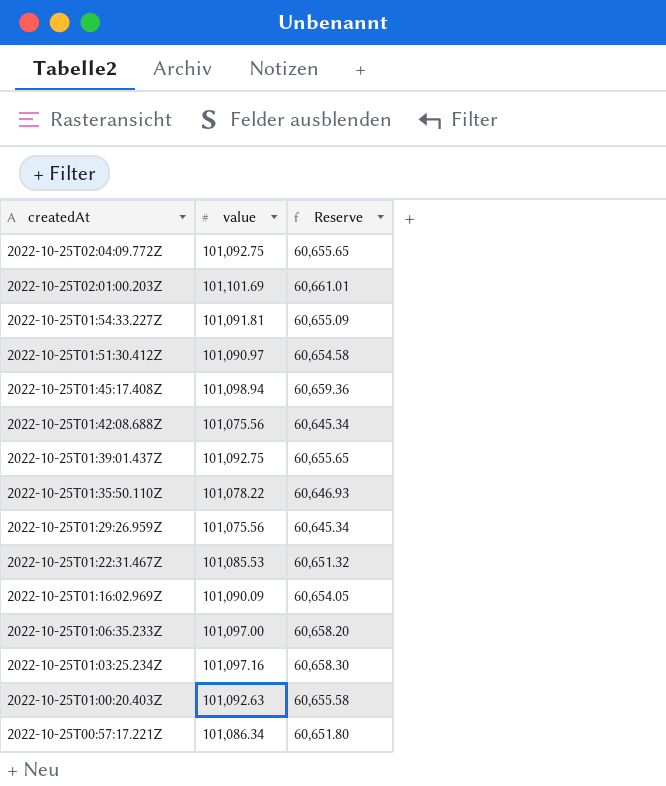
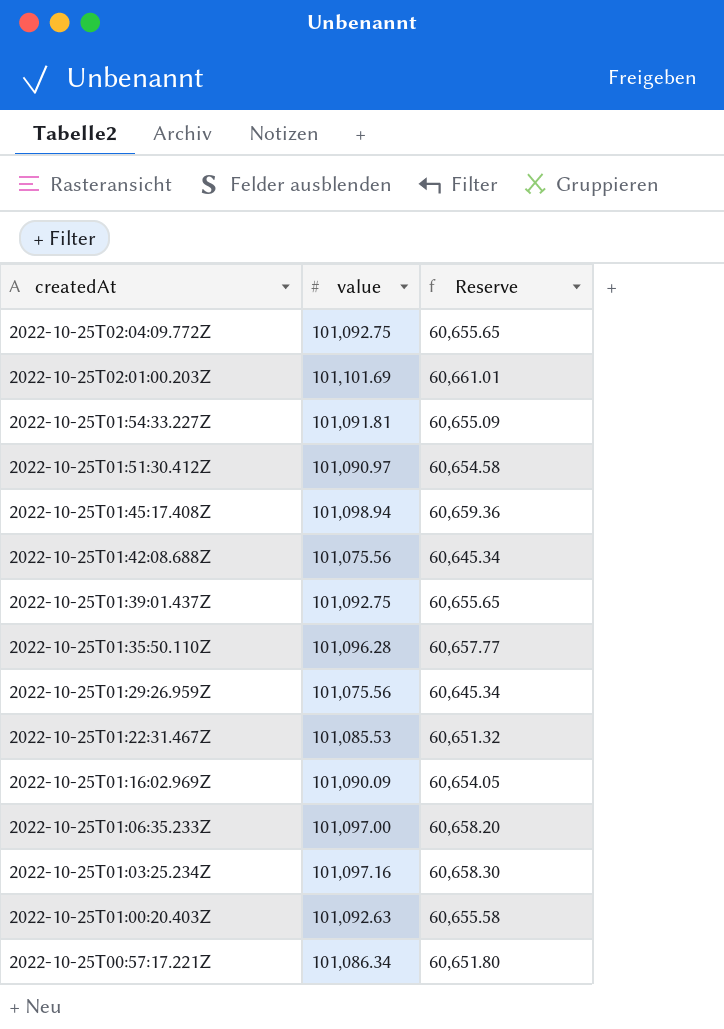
2022-10-25T01:35:50.110Z | value: 101,078.22 -> 101,096.28
2022-10-25T01:35:50.110Z | Reserve: 60,646.93 -> 60,657.77

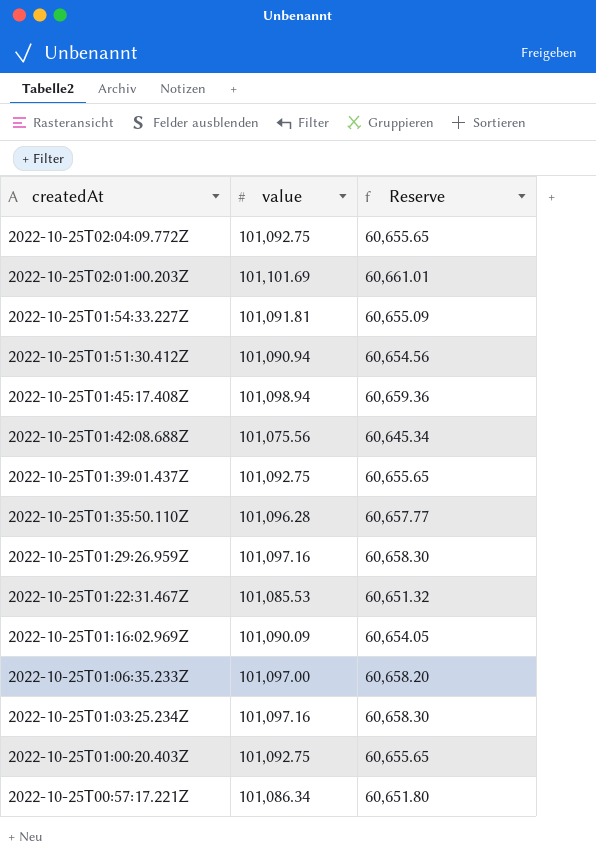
2022-10-25T01:51:30.412Z | value: 101,090.97 -> 101,090.94
2022-10-25T01:51:30.412Z | Reserve: 60,654.58 -> 60,654.56
2022-10-25T01:29:26.959Z | value: 101,075.56 -> 101,097.16
2022-10-25T01:29:26.959Z | Reserve: 60,645.34 -> 60,658.30
2022-10-25T01:00:20.403Z | value: 101,092.63 -> 101,092.75
2022-10-25T01:00:20.403Z | Reserve: 60,655.58 -> 60,655.65

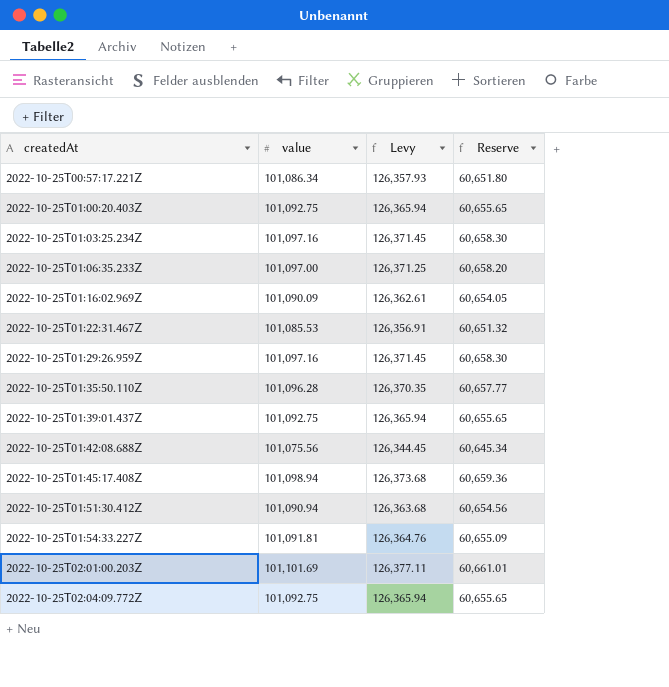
row order: createdAt descending -> createdAt ascending
column Levy | formula: none -> [value] * 1.25

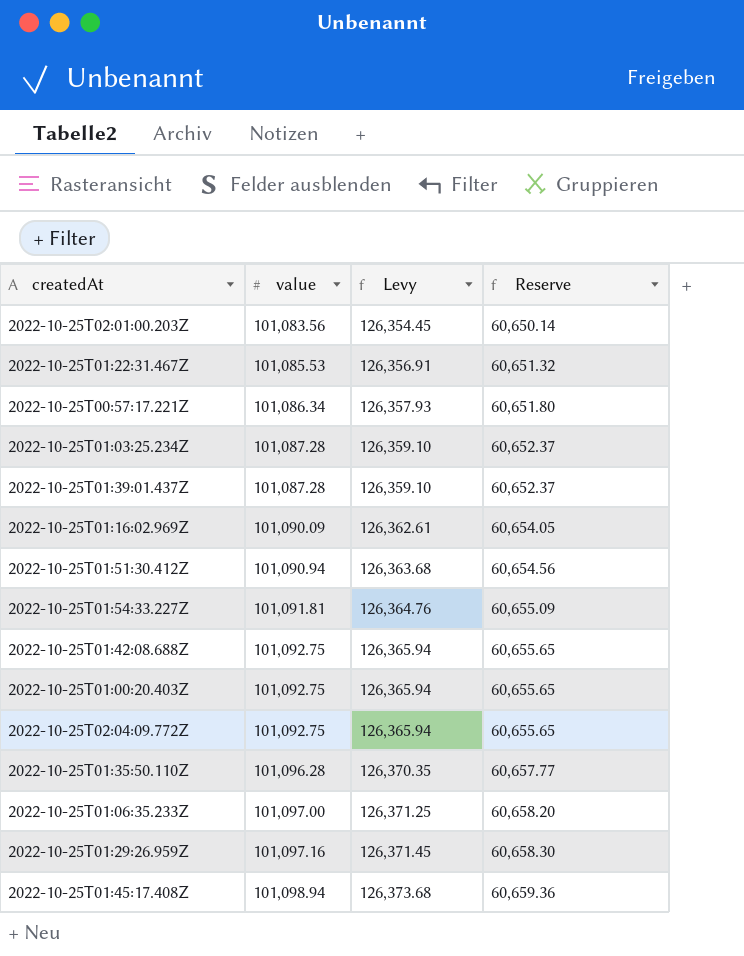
row order: createdAt ascending -> value ascending
2022-10-25T02:01:00.203Z | value: 101,101.69 -> 101,083.56
2022-10-25T02:01:00.203Z | Levy: 126,377.11 -> 126,354.45
2022-10-25T02:01:00.203Z | Reserve: 60,661.01 -> 60,650.14
2022-10-25T01:03:25.234Z | value: 101,097.16 -> 101,087.28
2022-10-25T01:03:25.234Z | Levy: 126,371.45 -> 126,359.10
2022-10-25T01:03:25.234Z | Reserve: 60,658.30 -> 60,652.37
2022-10-25T01:39:01.437Z | value: 101,092.75 -> 101,087.28
2022-10-25T01:39:01.437Z | Levy: 126,365.94 -> 126,359.10
2022-10-25T01:39:01.437Z | Reserve: 60,655.65 -> 60,652.37
2022-10-25T01:42:08.688Z | value: 101,075.56 -> 101,092.75
2022-10-25T01:42:08.688Z | Levy: 126,344.45 -> 126,365.94
2022-10-25T01:42:08.688Z | Reserve: 60,645.34 -> 60,655.65

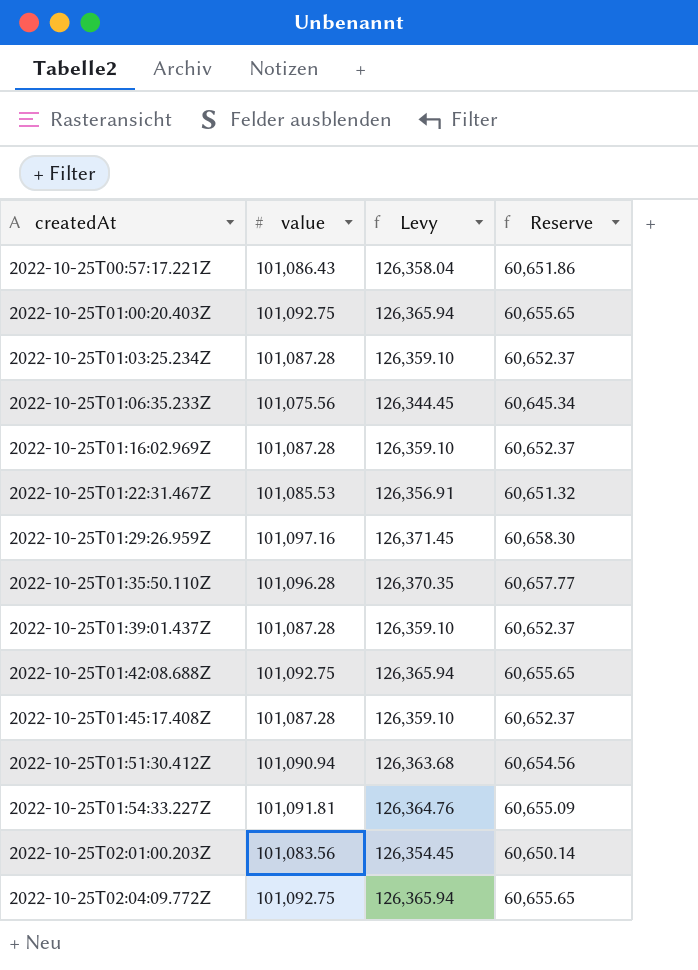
row order: value ascending -> createdAt ascending
2022-10-25T00:57:17.221Z | value: 101,086.34 -> 101,086.43
2022-10-25T00:57:17.221Z | Levy: 126,357.93 -> 126,358.04
2022-10-25T00:57:17.221Z | Reserve: 60,651.80 -> 60,651.86
2022-10-25T01:06:35.233Z | value: 101,097.00 -> 101,075.56
2022-10-25T01:06:35.233Z | Levy: 126,371.25 -> 126,344.45
2022-10-25T01:06:35.233Z | Reserve: 60,658.20 -> 60,645.34
2022-10-25T01:16:02.969Z | value: 101,090.09 -> 101,087.28
2022-10-25T01:16:02.969Z | Levy: 126,362.61 -> 126,359.10
2022-10-25T01:16:02.969Z | Reserve: 60,654.05 -> 60,652.37
2022-10-25T01:45:17.408Z | value: 101,098.94 -> 101,087.28
2022-10-25T01:45:17.408Z | Levy: 126,373.68 -> 126,359.10
2022-10-25T01:45:17.408Z | Reserve: 60,659.36 -> 60,652.37

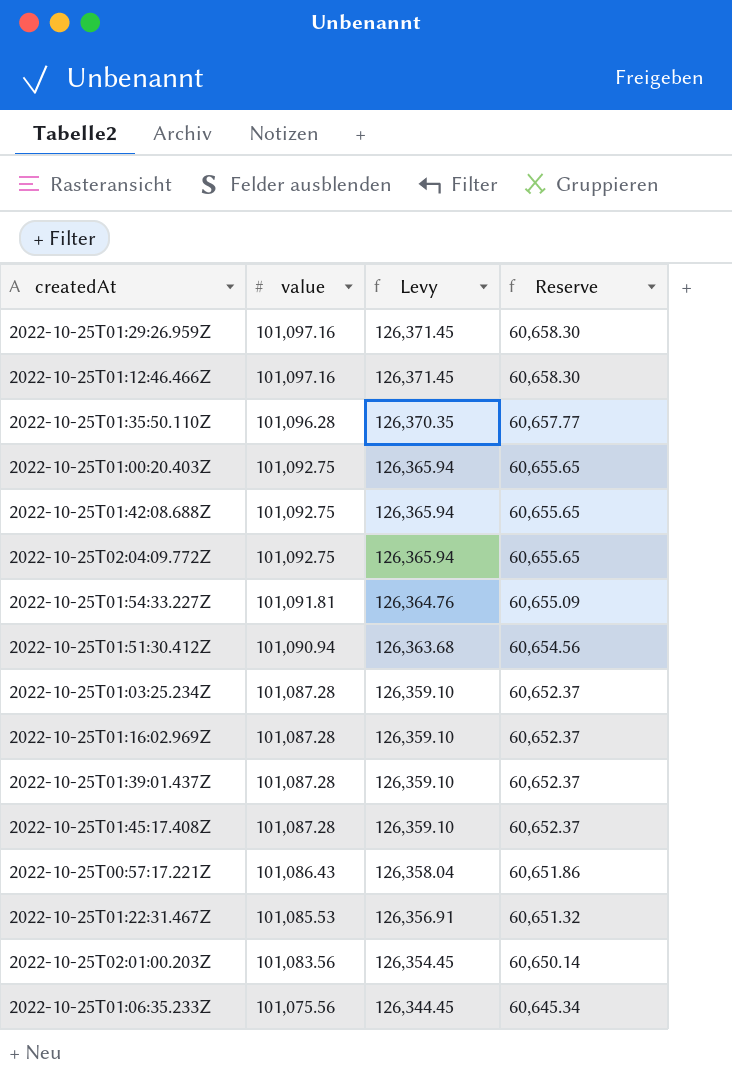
row order: createdAt ascending -> value descending
row 2022-10-25T01:12:46.466Z: none -> 101,097.16 | 126,371.45 | 60,658.30

